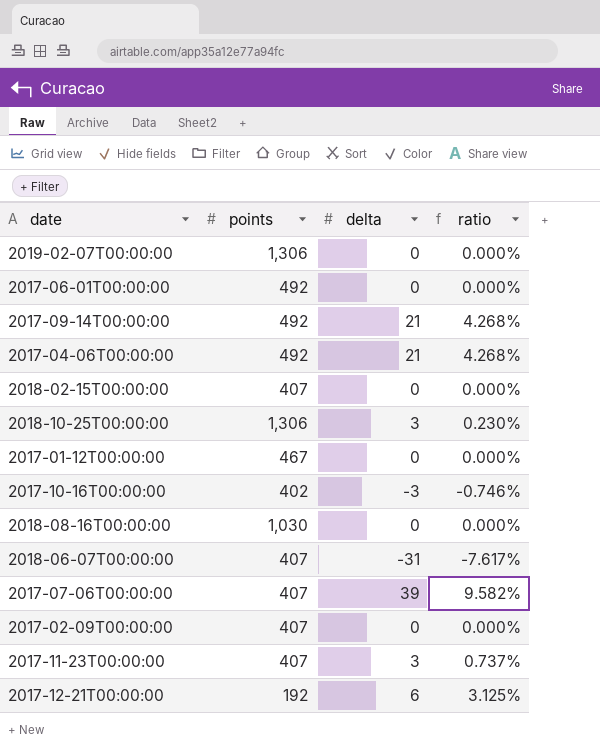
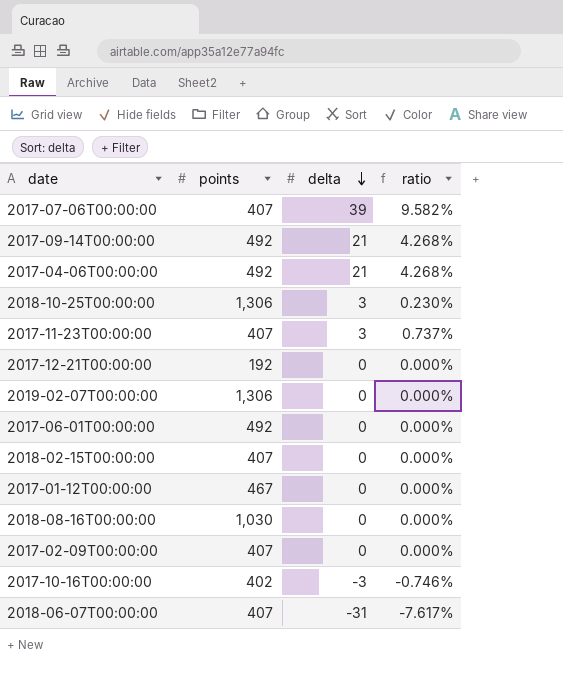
row order: none -> delta descending
2017-12-21T00:00:00 | delta: 6 -> 0
2017-12-21T00:00:00 | ratio: 3.125% -> 0.000%

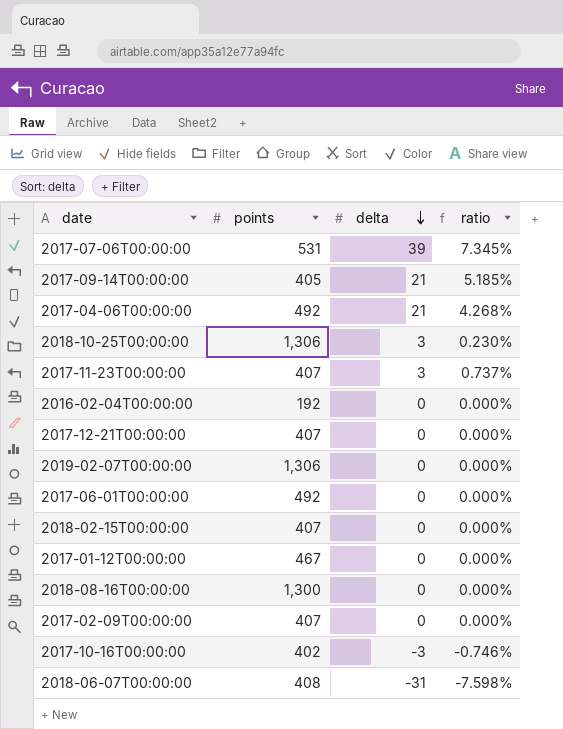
2017-07-06T00:00:00 | points: 407 -> 531
2017-07-06T00:00:00 | ratio: 9.582% -> 7.345%
2017-09-14T00:00:00 | points: 492 -> 405
2017-09-14T00:00:00 | ratio: 4.268% -> 5.185%
row 2016-02-04T00:00:00: none -> 192 | 0 | 0.000%
2017-12-21T00:00:00 | points: 192 -> 407
2018-08-16T00:00:00 | points: 1,030 -> 1,300
2018-06-07T00:00:00 | points: 407 -> 408
2018-06-07T00:00:00 | ratio: -7.617% -> -7.598%

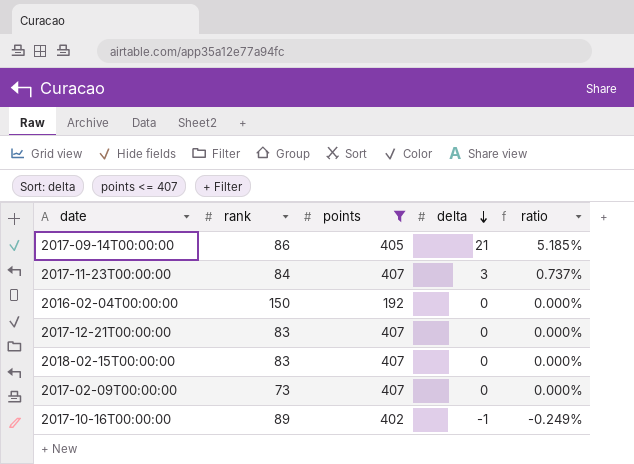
filter: none -> points <= 407
column rank | position: none -> 2
2017-10-16T00:00:00 | delta: -3 -> -1
2017-10-16T00:00:00 | ratio: -0.746% -> -0.249%

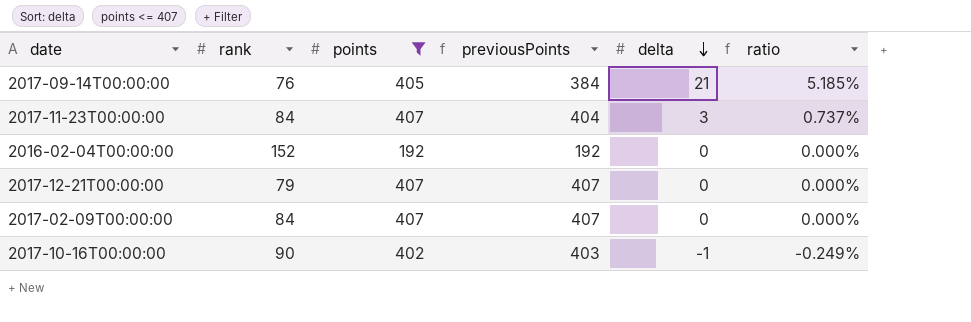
column previousPoints | formula: none -> [points] - [delta]
row 2018-02-15T00:00:00: 83 | 407 | 0 | 0.000% -> none
2017-09-14T00:00:00 | rank: 86 -> 76
2016-02-04T00:00:00 | rank: 150 -> 152
2017-12-21T00:00:00 | rank: 83 -> 79
2017-02-09T00:00:00 | rank: 73 -> 84
2017-10-16T00:00:00 | rank: 89 -> 90

